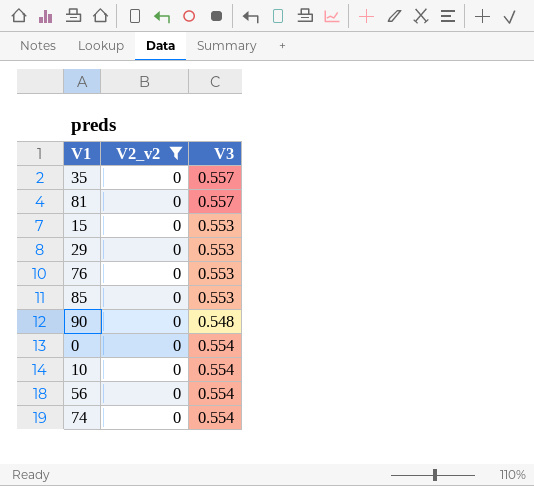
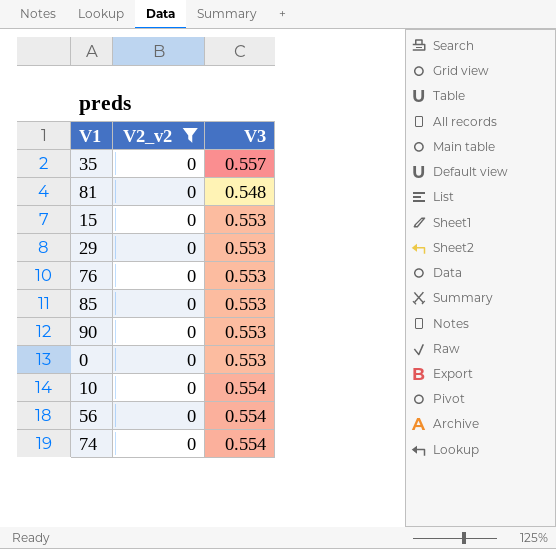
81 | V3: 0.557 -> 0.548
90 | V3: 0.548 -> 0.553
0 | V3: 0.554 -> 0.553

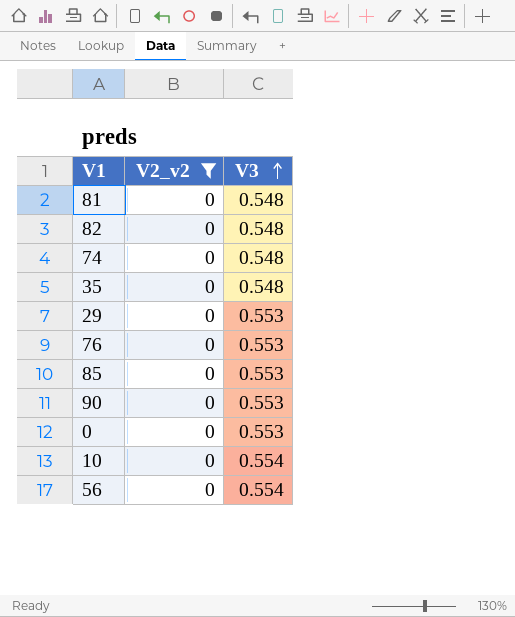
row order: none -> V3 ascending
row 15: 0 | 0.553 -> none
row 82: none -> 0 | 0.548
74 | V3: 0.554 -> 0.548
35 | V3: 0.557 -> 0.548

